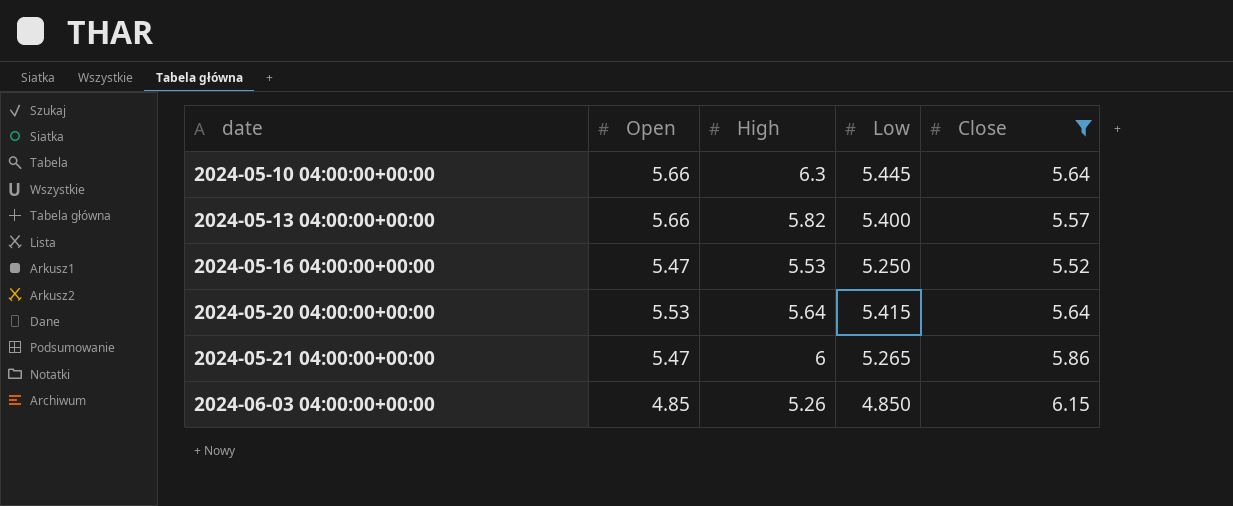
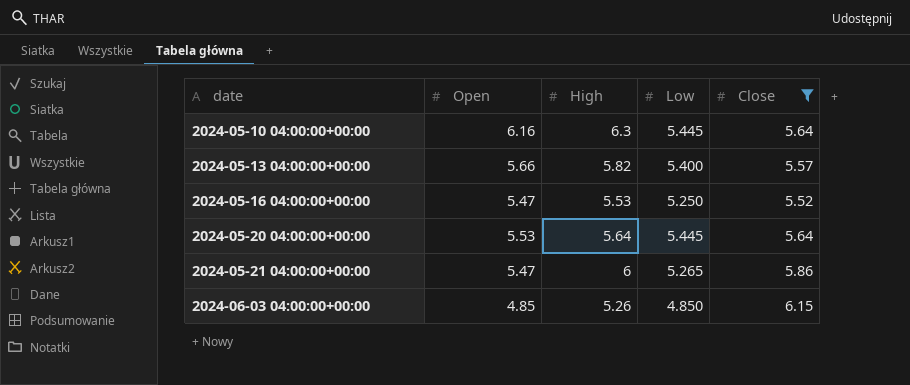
2024-05-10 04:00:00+00:00 | Open: 5.66 -> 6.16
2024-05-20 04:00:00+00:00 | Low: 5.415 -> 5.445

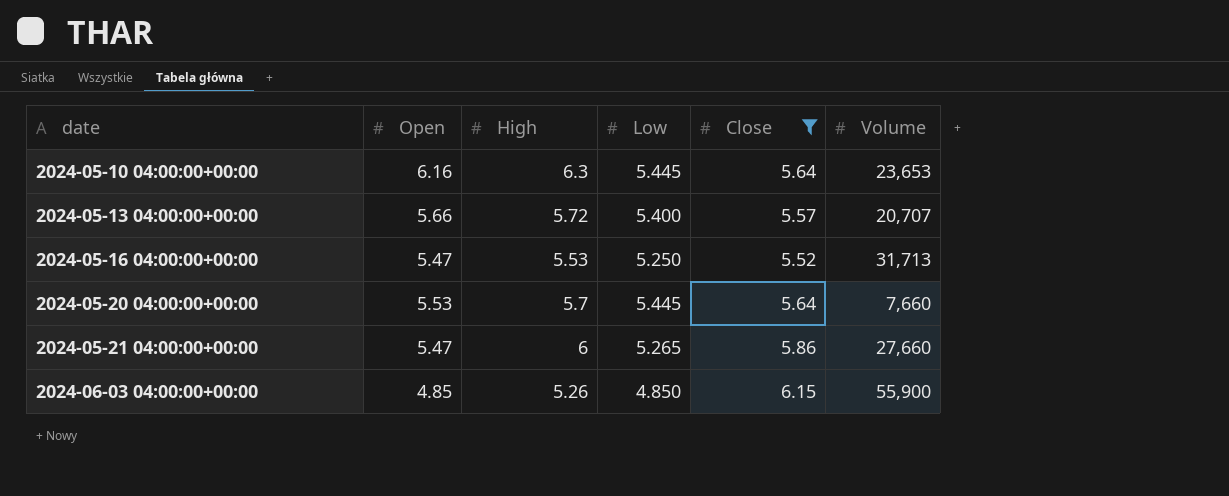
column Volume | position: none -> 6
2024-05-13 04:00:00+00:00 | High: 5.82 -> 5.72
2024-05-20 04:00:00+00:00 | High: 5.64 -> 5.7

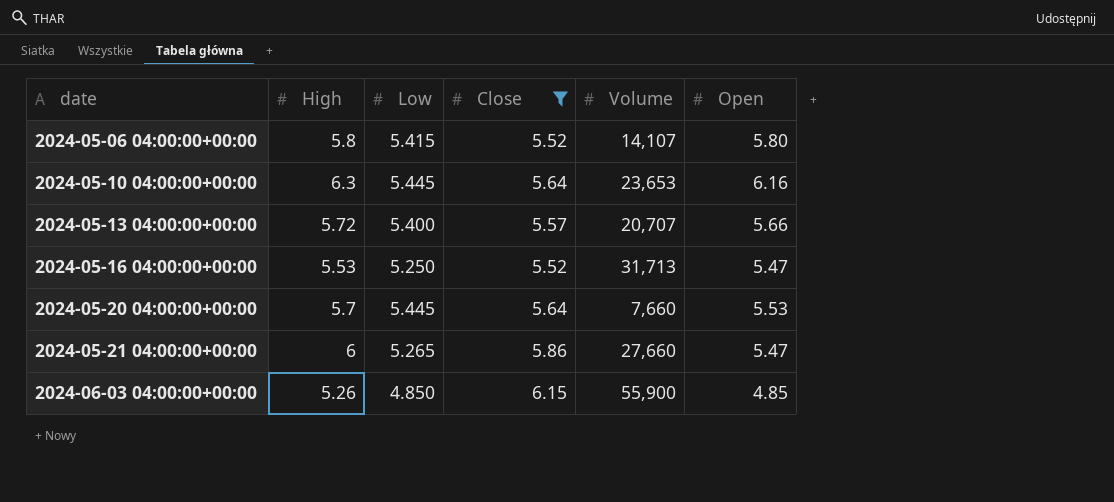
column Open | position: 2 -> 6
row 2024-05-06 04:00:00+00:00: none -> 5.8 | 5.415 | 5.52 | 14,107 | 5.80

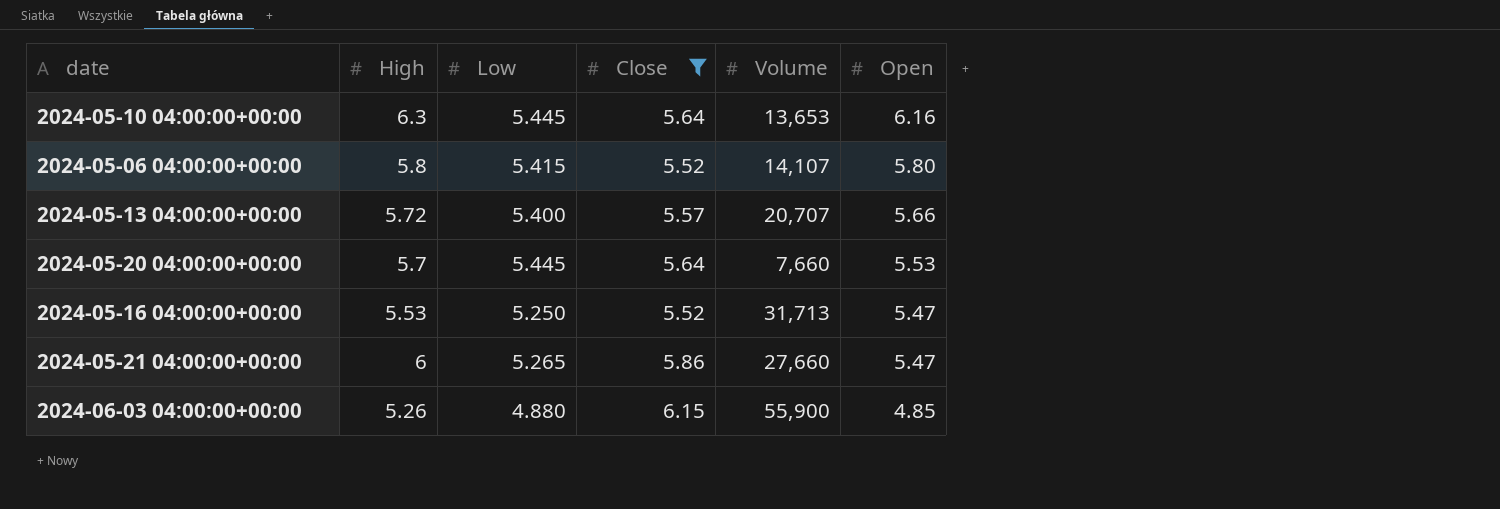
row order: date ascending -> Open descending
2024-05-10 04:00:00+00:00 | Volume: 23,653 -> 13,653
2024-06-03 04:00:00+00:00 | Low: 4.850 -> 4.880

